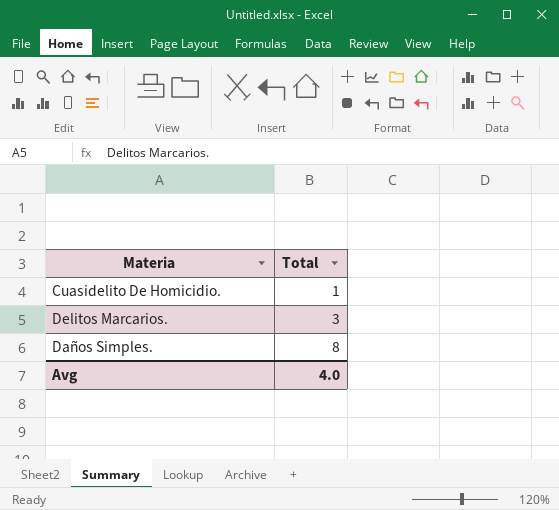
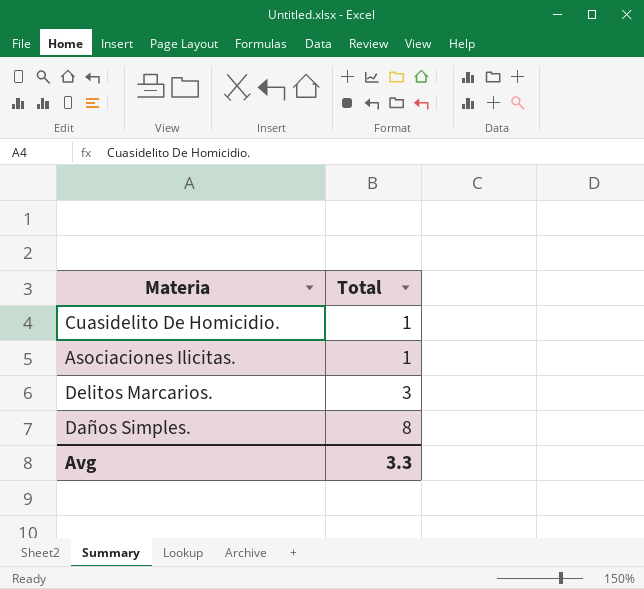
row Asociaciones Ilicitas.: none -> 1
Avg | Total: 4.0 -> 3.3

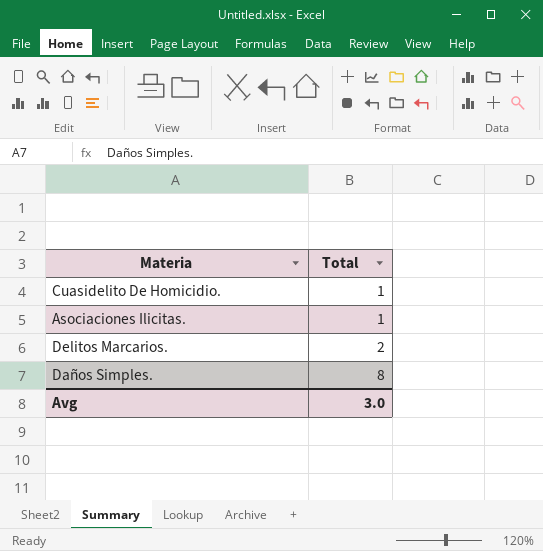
Delitos Marcarios. | Total: 3 -> 2
Avg | Total: 3.3 -> 3.0

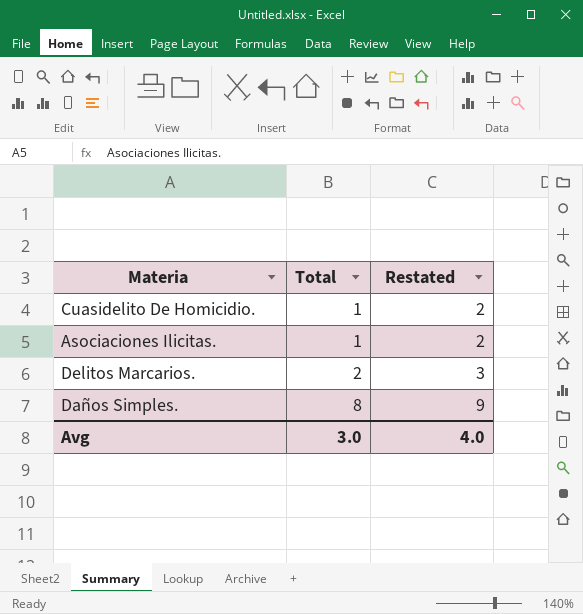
column Restated | formula: none -> [Total] + 1

